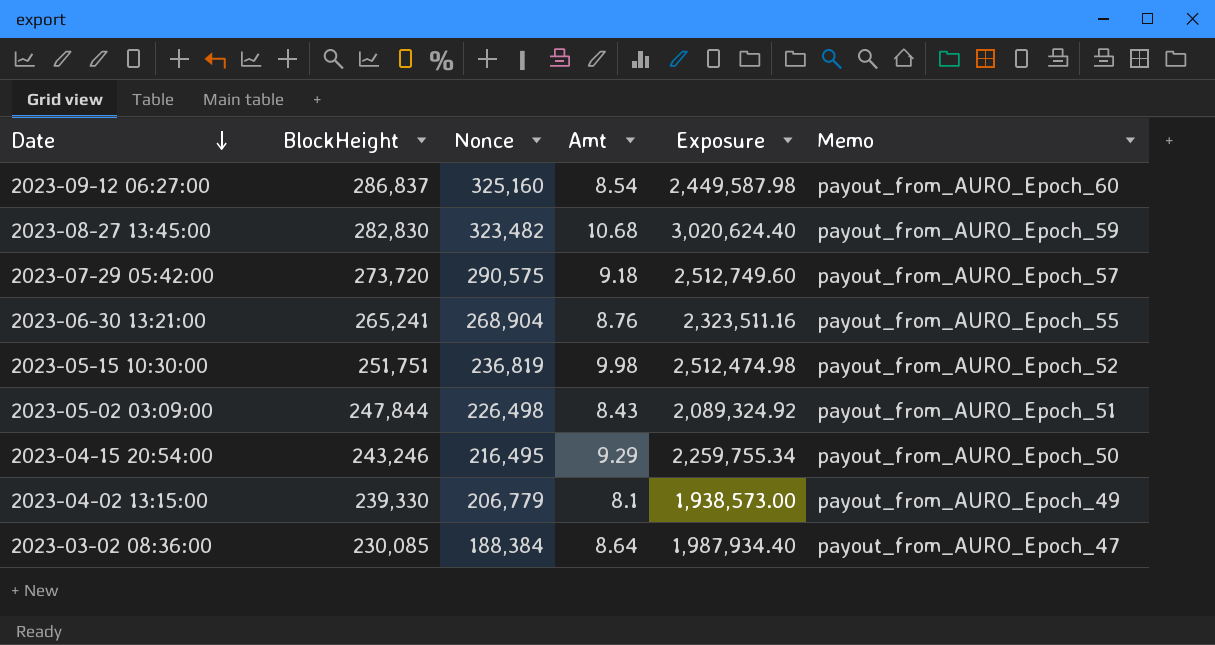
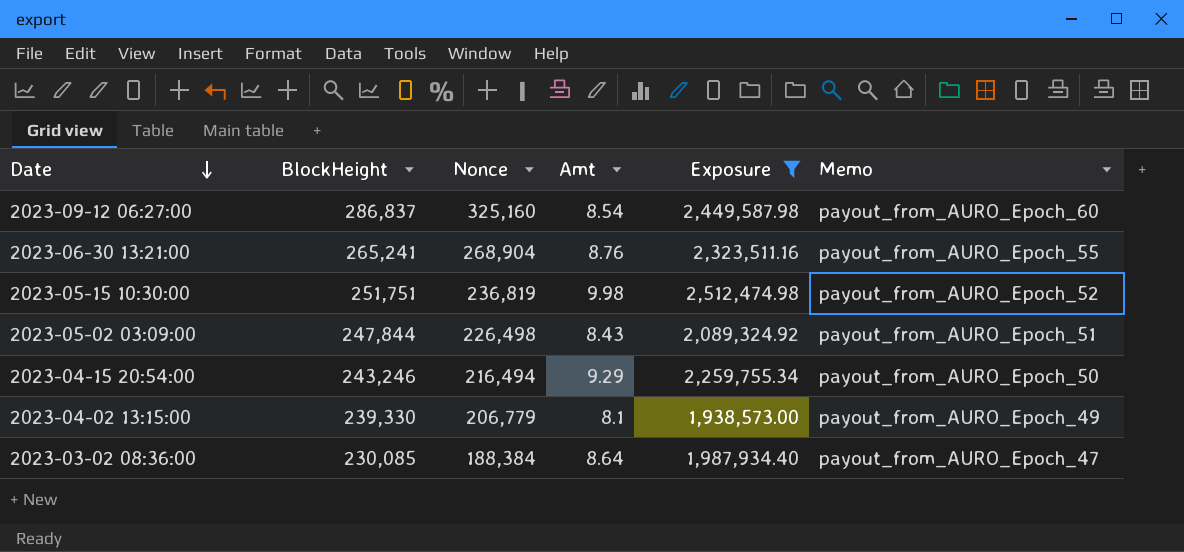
filter: none -> Exposure <= 2,512,474.98
2023-04-15 20:54:00 | Nonce: 216,495 -> 216,494

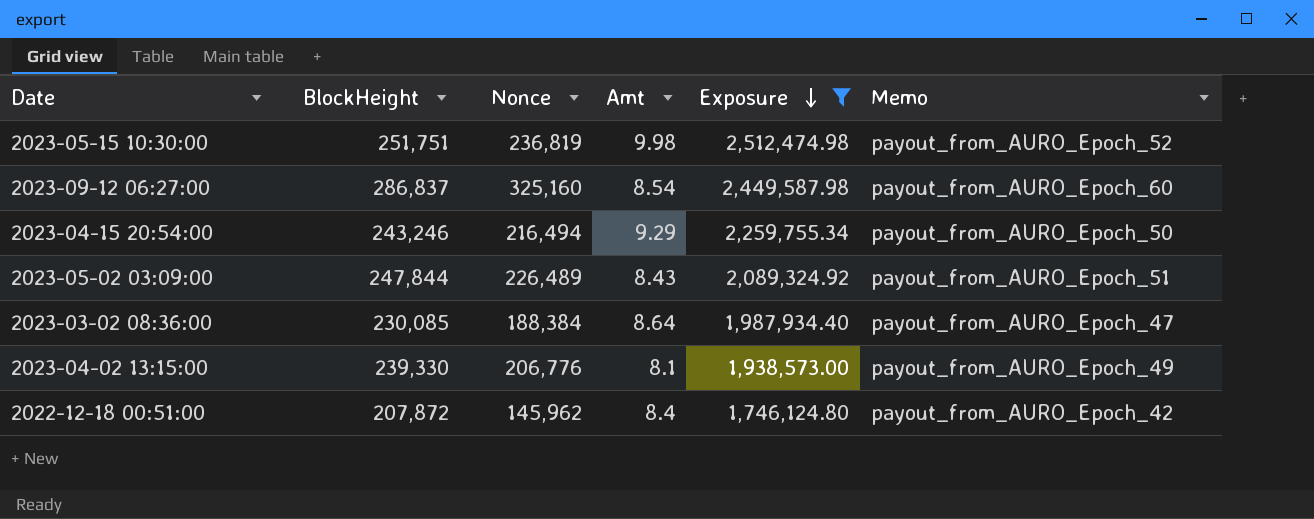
row order: Date descending -> Exposure descending
row 2023-06-30 13:21:00: 265,241 | 268,904 | 8.76 | 2,323,511.16 | payout_from_AURO_Epoch_55 -> none
2023-05-02 03:09:00 | Nonce: 226,498 -> 226,489
2023-04-02 13:15:00 | Nonce: 206,779 -> 206,776
row 2022-12-18 00:51:00: none -> 207,872 | 145,962 | 8.4 | 1,746,124.80 | payout_from_AURO_Epoch_42

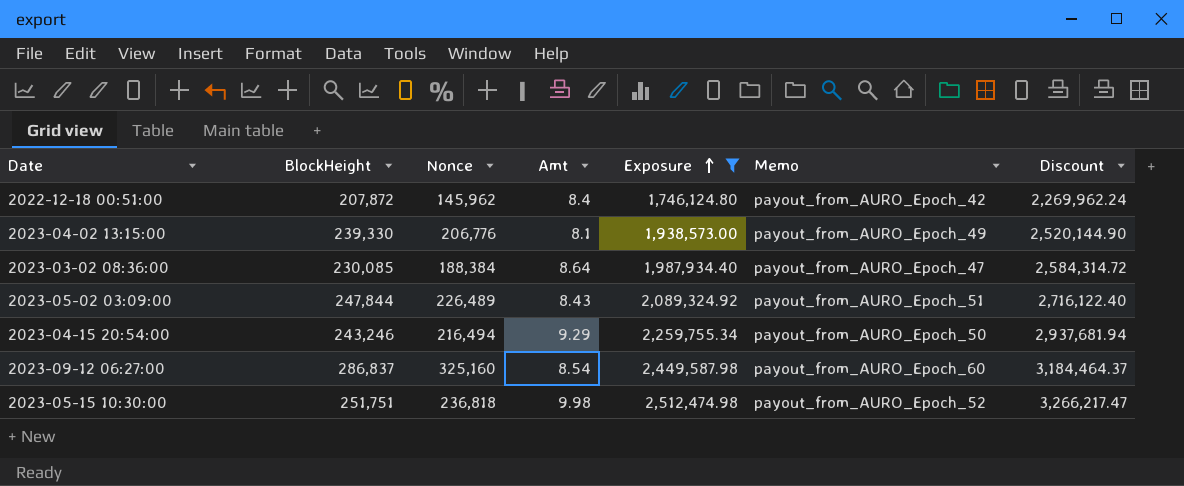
row order: Exposure descending -> Exposure ascending
column Discount | formula: none -> [Exposure] * 1.3
2023-05-15 10:30:00 | Nonce: 236,819 -> 236,818

